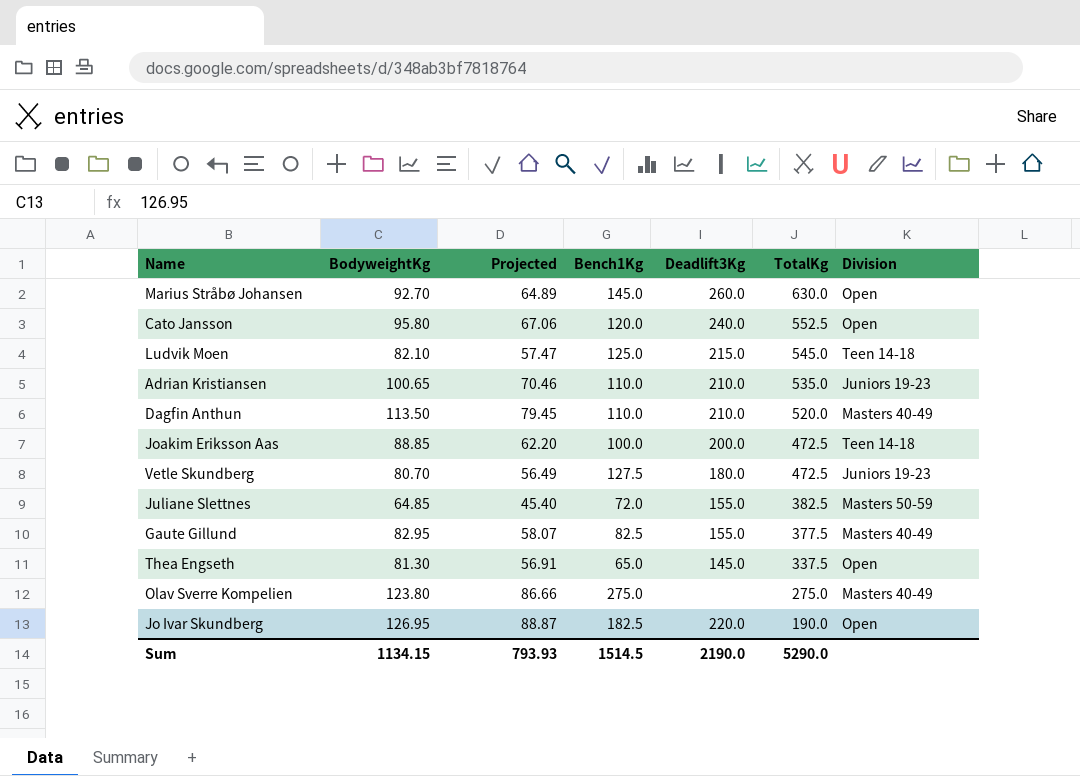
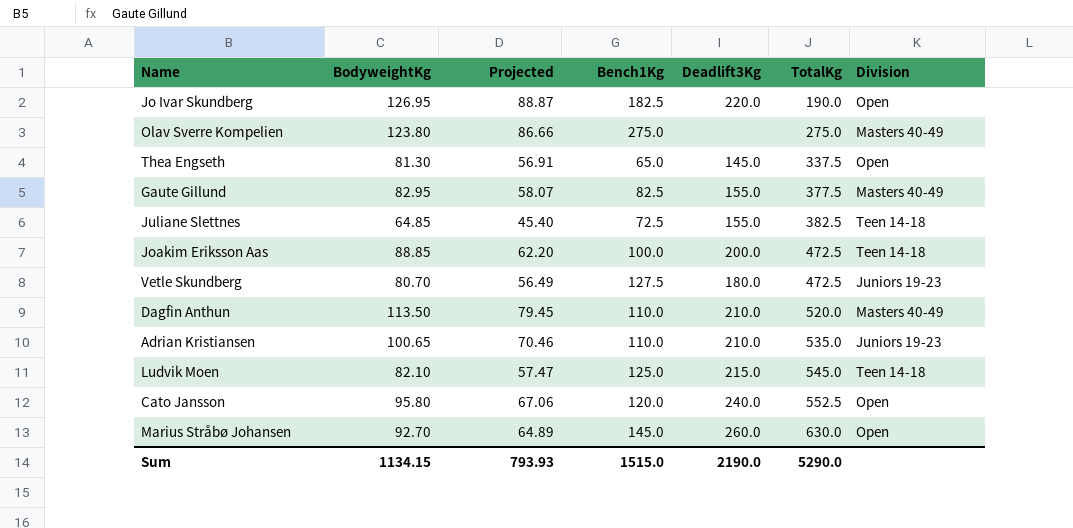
row order: TotalKg descending -> TotalKg ascending
Juliane Slettnes | Bench1Kg: 72.0 -> 72.5
Juliane Slettnes | Division: Masters 50-59 -> Teen 14-18
Sum | Bench1Kg: 1514.5 -> 1515.0

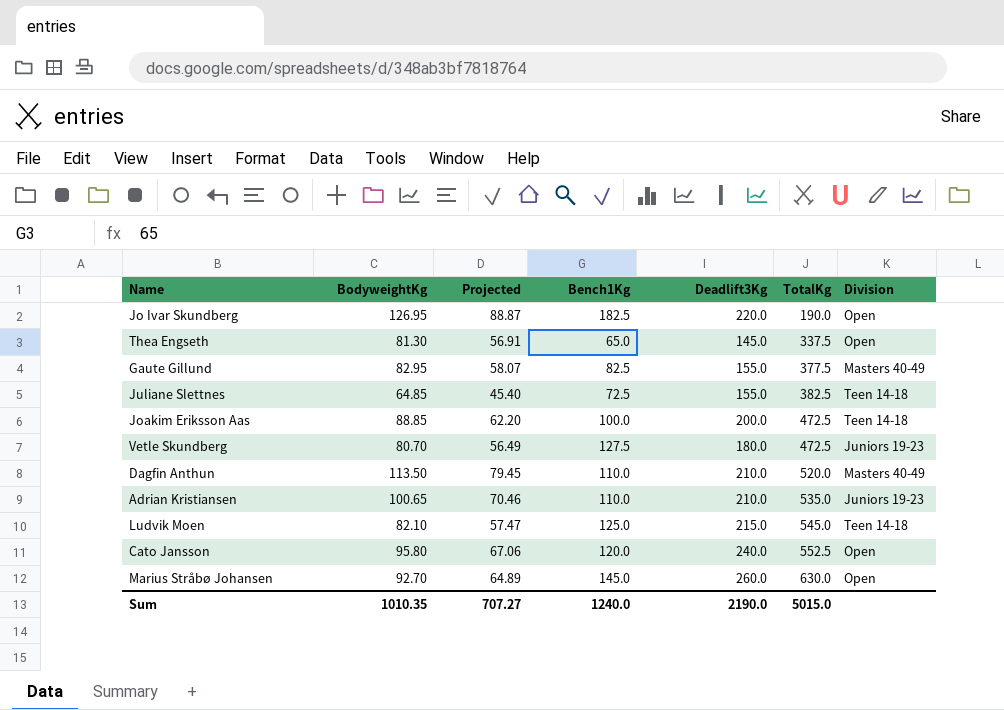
row Olav Sverre Kompelien: 123.80 | 86.66 | 275.0 | none | 275.0 | Masters 40-49 -> none
Sum | BodyweightKg: 1134.15 -> 1010.35
Sum | Projected: 793.93 -> 707.27
Sum | Bench1Kg: 1515.0 -> 1240.0
Sum | TotalKg: 5290.0 -> 5015.0

